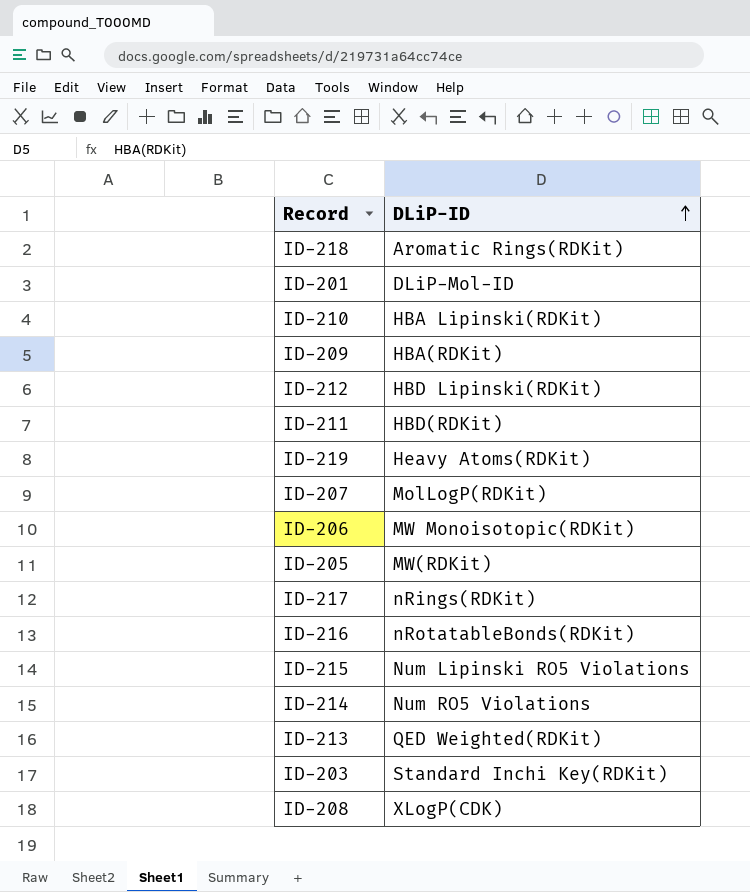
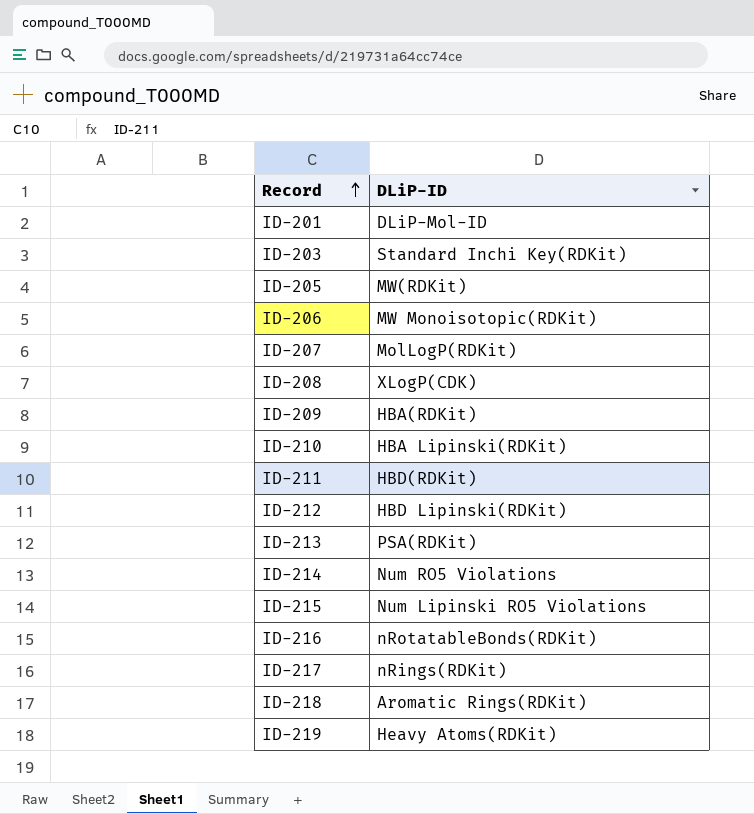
row order: DLiP-ID ascending -> Record ascending
ID-213 | DLiP-ID: QED Weighted(RDKit) -> PSA(RDKit)

